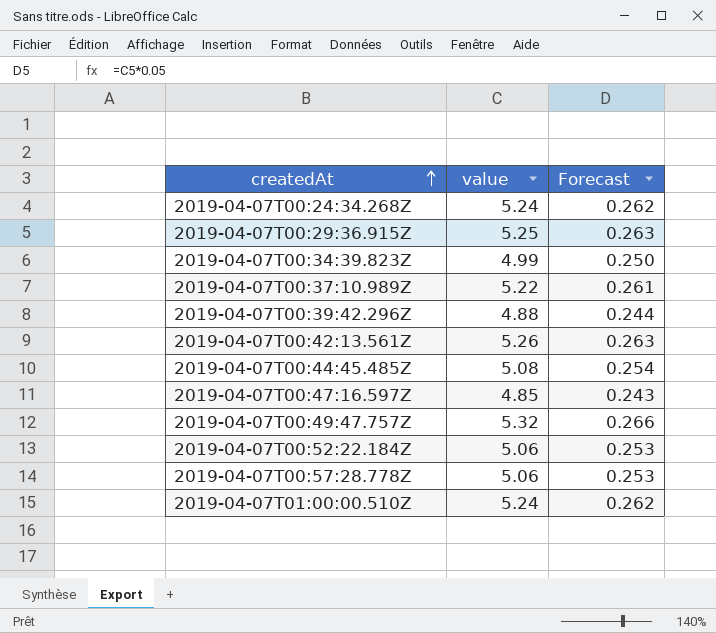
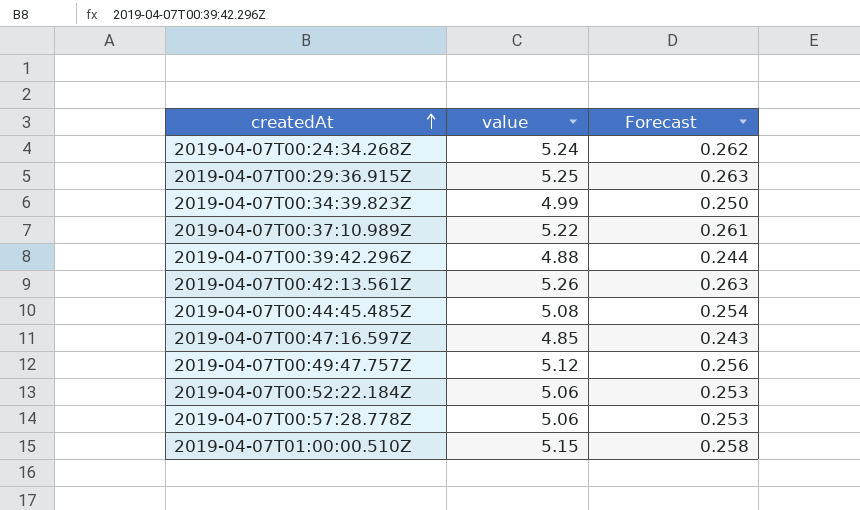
2019-04-07T00:49:47.757Z | value: 5.32 -> 5.12
2019-04-07T00:49:47.757Z | Forecast: 0.266 -> 0.256
2019-04-07T01:00:00.510Z | value: 5.24 -> 5.15
2019-04-07T01:00:00.510Z | Forecast: 0.262 -> 0.258

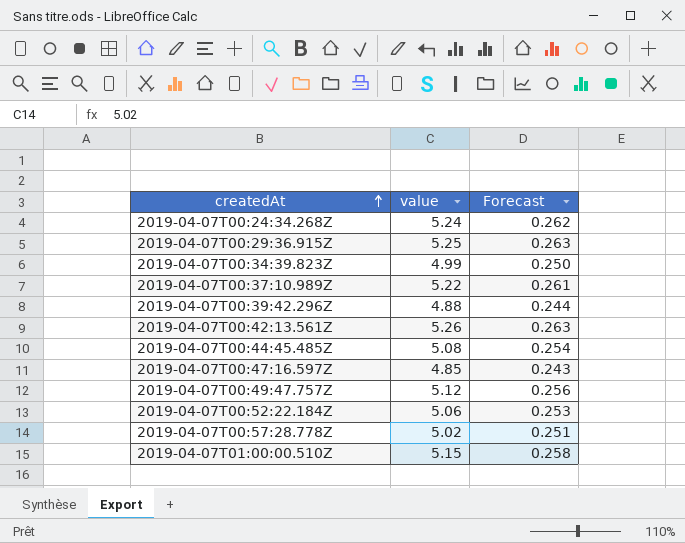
2019-04-07T00:57:28.778Z | value: 5.06 -> 5.02
2019-04-07T00:57:28.778Z | Forecast: 0.253 -> 0.251

